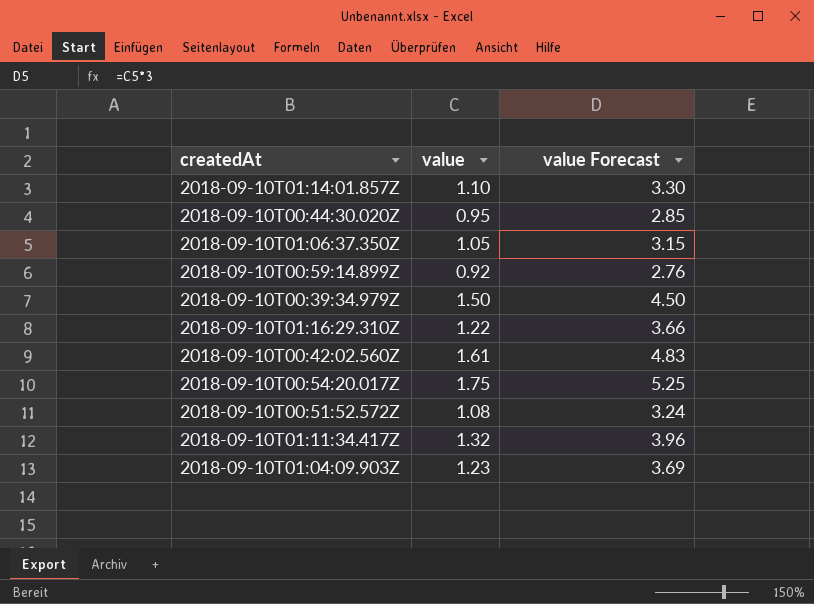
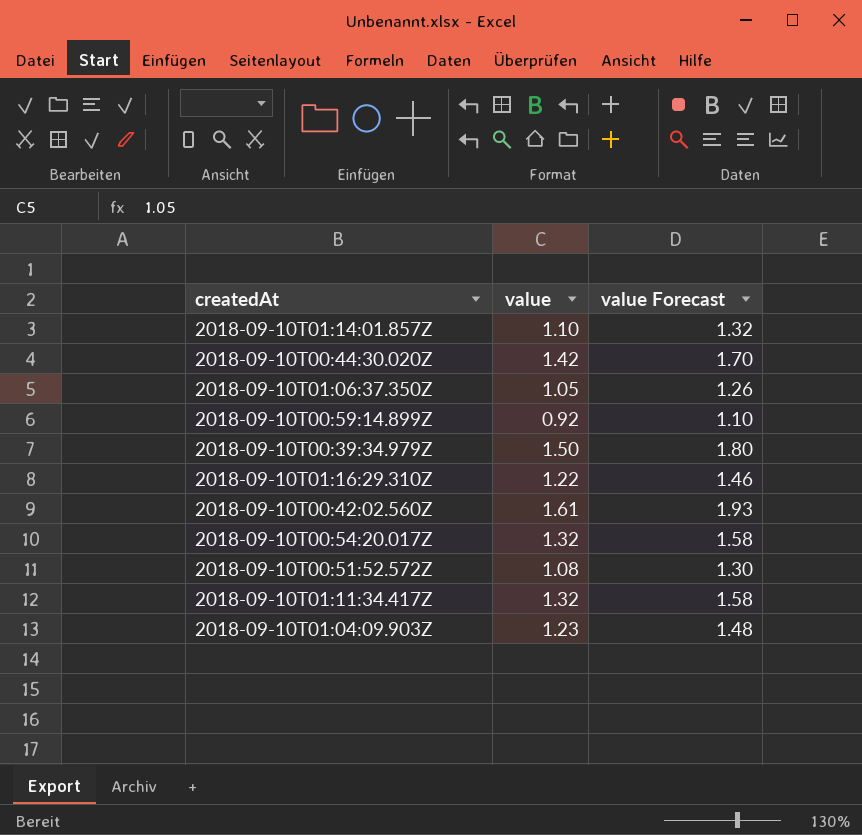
column value Forecast | formula: [value] * 3 -> [value] * 1.2
2018-09-10T00:44:30.020Z | value: 0.95 -> 1.42
2018-09-10T00:54:20.017Z | value: 1.75 -> 1.32

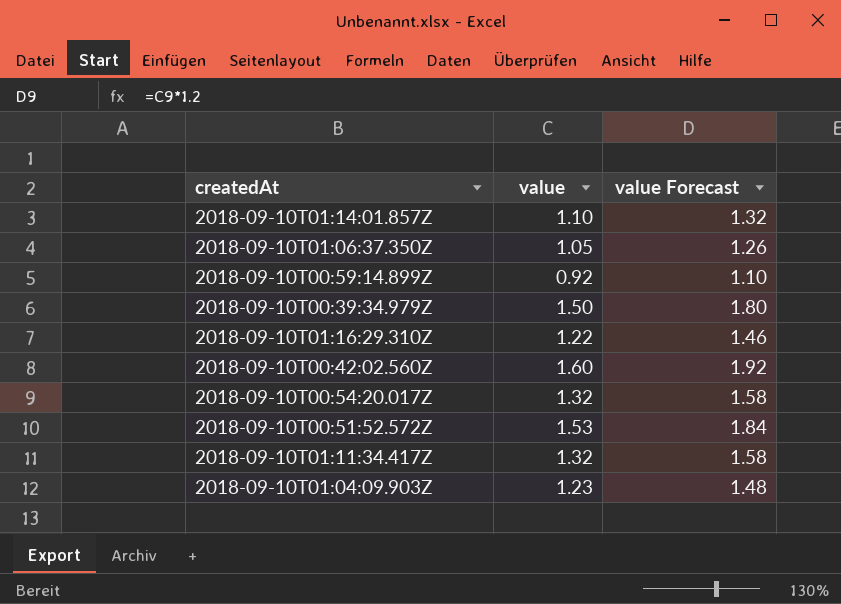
row 2018-09-10T00:44:30.020Z: 1.42 | 1.70 -> none
2018-09-10T00:42:02.560Z | value: 1.61 -> 1.60
2018-09-10T00:42:02.560Z | value Forecast: 1.93 -> 1.92
2018-09-10T00:51:52.572Z | value: 1.08 -> 1.53
2018-09-10T00:51:52.572Z | value Forecast: 1.30 -> 1.84

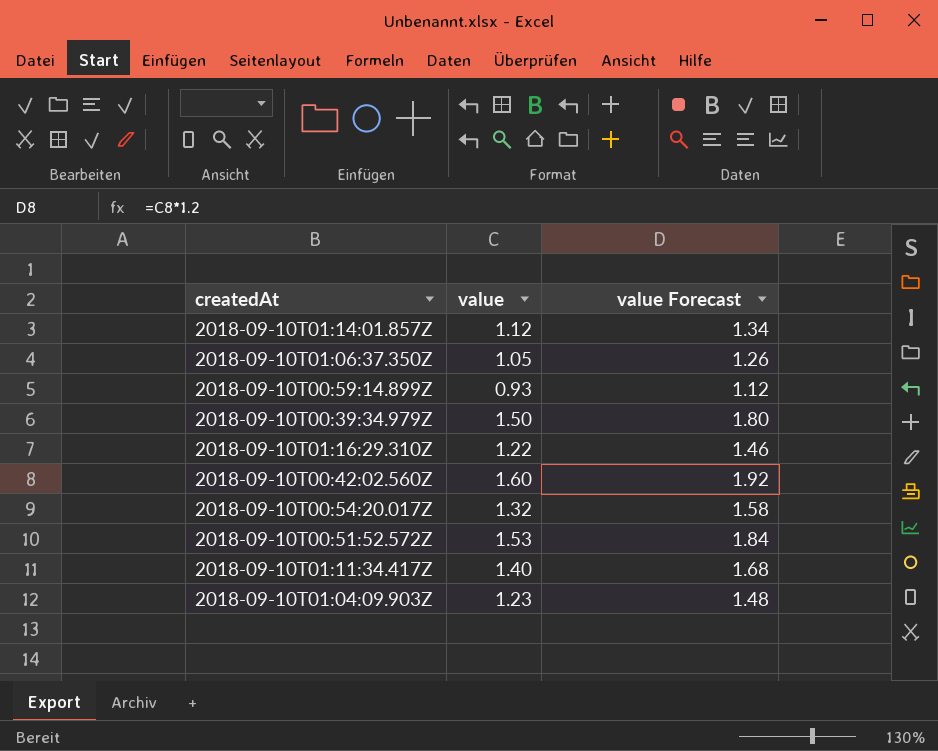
2018-09-10T01:14:01.857Z | value: 1.10 -> 1.12
2018-09-10T01:14:01.857Z | value Forecast: 1.32 -> 1.34
2018-09-10T00:59:14.899Z | value: 0.92 -> 0.93
2018-09-10T00:59:14.899Z | value Forecast: 1.10 -> 1.12
2018-09-10T01:11:34.417Z | value: 1.32 -> 1.40
2018-09-10T01:11:34.417Z | value Forecast: 1.58 -> 1.68

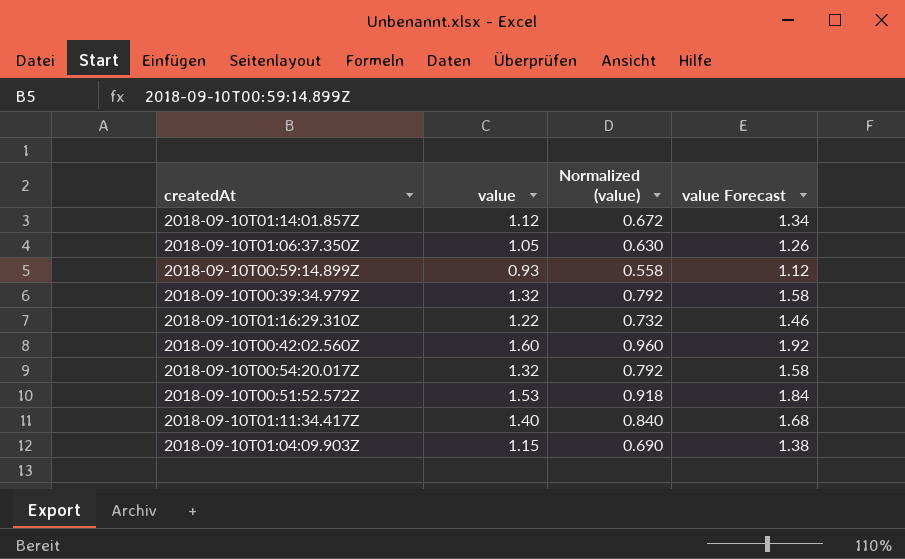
column Normalized (value) | formula: none -> [value] * 0.6
2018-09-10T00:39:34.979Z | value: 1.50 -> 1.32
2018-09-10T00:39:34.979Z | value Forecast: 1.80 -> 1.58
2018-09-10T01:04:09.903Z | value: 1.23 -> 1.15
2018-09-10T01:04:09.903Z | value Forecast: 1.48 -> 1.38

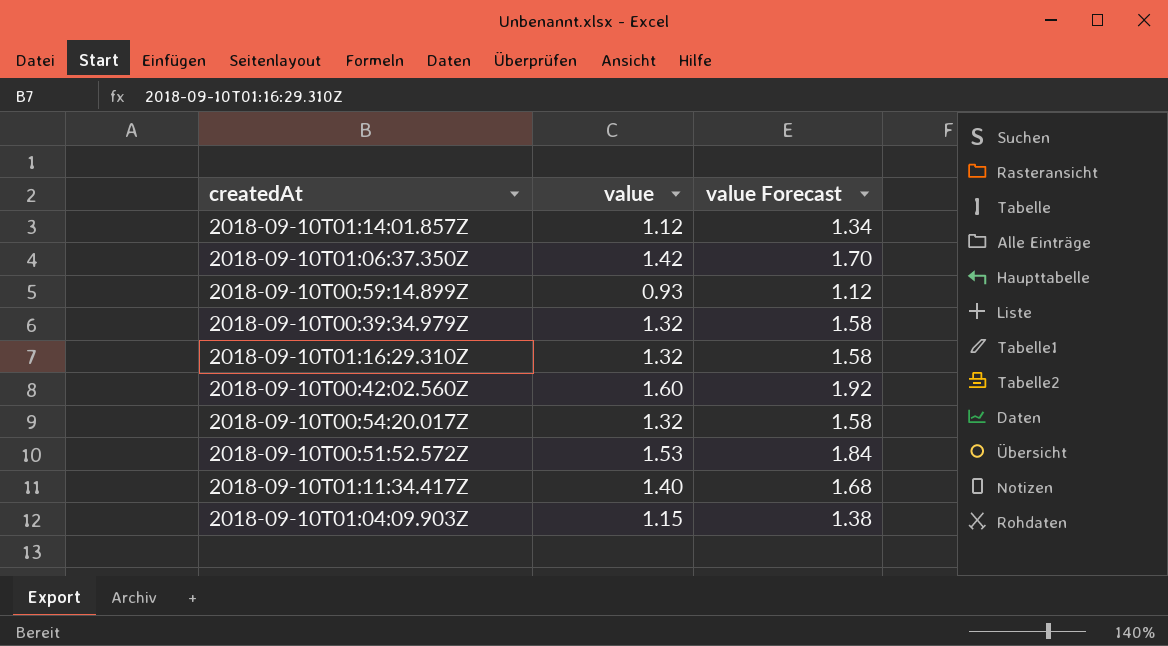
column Normalized (value) | formula: [value] * 0.6 -> none
2018-09-10T01:06:37.350Z | value: 1.05 -> 1.42
2018-09-10T01:06:37.350Z | value Forecast: 1.26 -> 1.70
2018-09-10T01:16:29.310Z | value: 1.22 -> 1.32
2018-09-10T01:16:29.310Z | value Forecast: 1.46 -> 1.58

